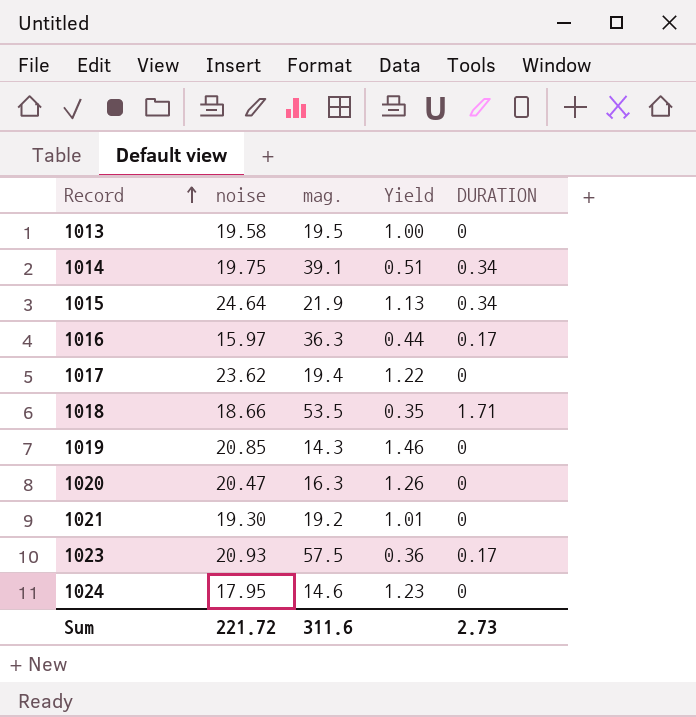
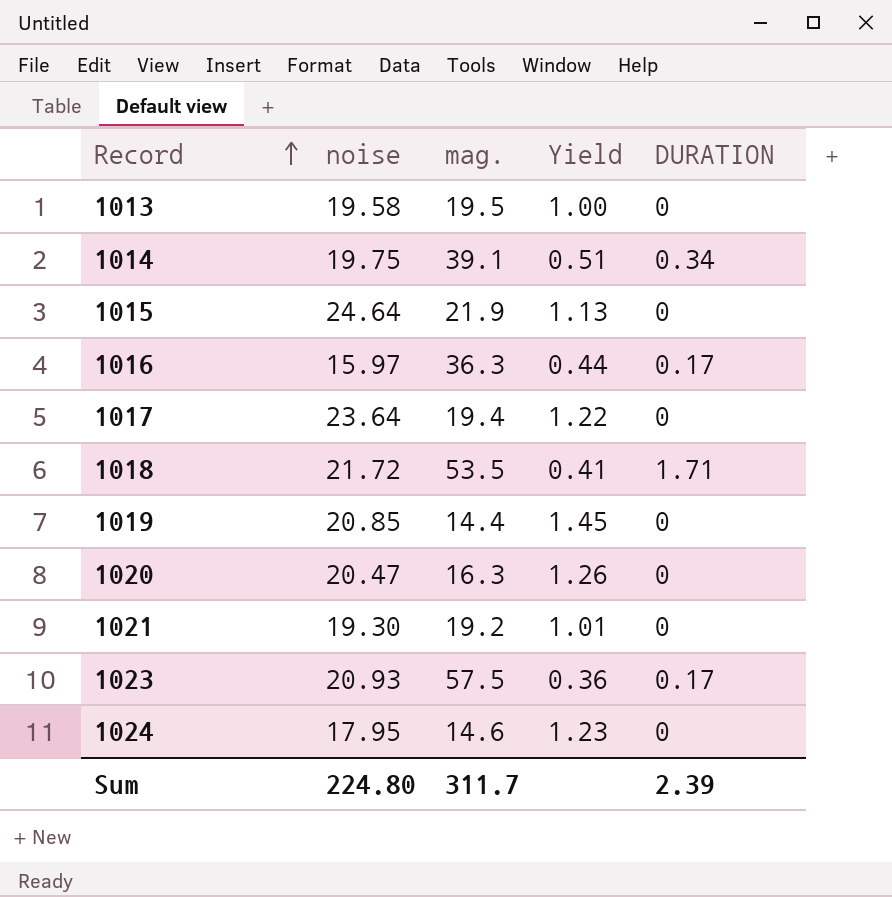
1015 | DURATION: 0.34 -> 0
1017 | noise: 23.62 -> 23.64
1018 | noise: 18.66 -> 21.72
1018 | Yield: 0.35 -> 0.41
1019 | mag.: 14.3 -> 14.4
1019 | Yield: 1.46 -> 1.45
Sum | noise: 221.72 -> 224.80
Sum | mag.: 311.6 -> 311.7
Sum | DURATION: 2.73 -> 2.39

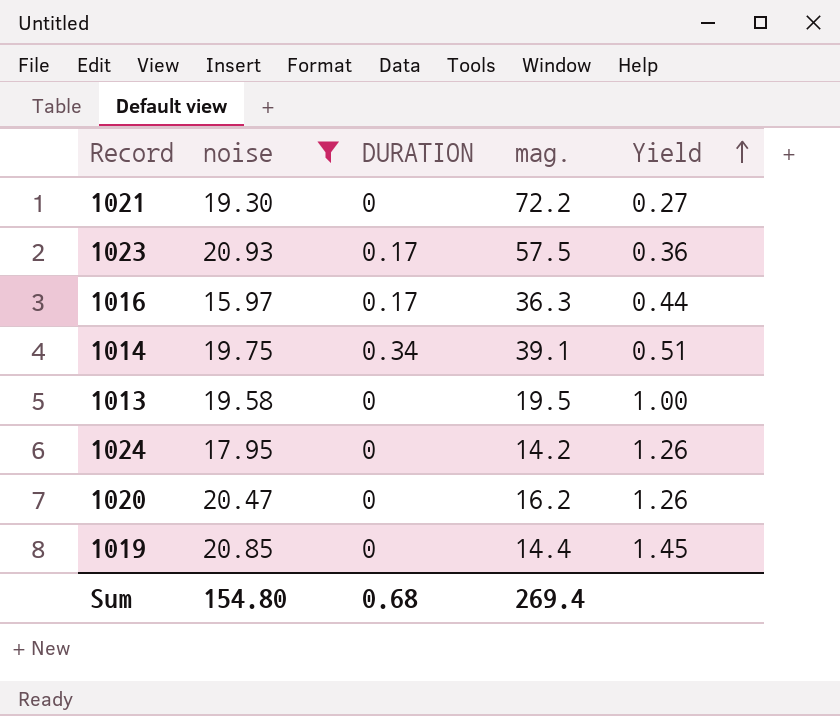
filter: none -> noise <= 20.93
row order: Record ascending -> Yield ascending
column DURATION | position: 5 -> 3
1021 | mag.: 19.2 -> 72.2
1021 | Yield: 1.01 -> 0.27
1024 | mag.: 14.6 -> 14.2
1024 | Yield: 1.23 -> 1.26
1020 | mag.: 16.3 -> 16.2
Sum | noise: 224.80 -> 154.80
Sum | DURATION: 2.39 -> 0.68
Sum | mag.: 311.7 -> 269.4

